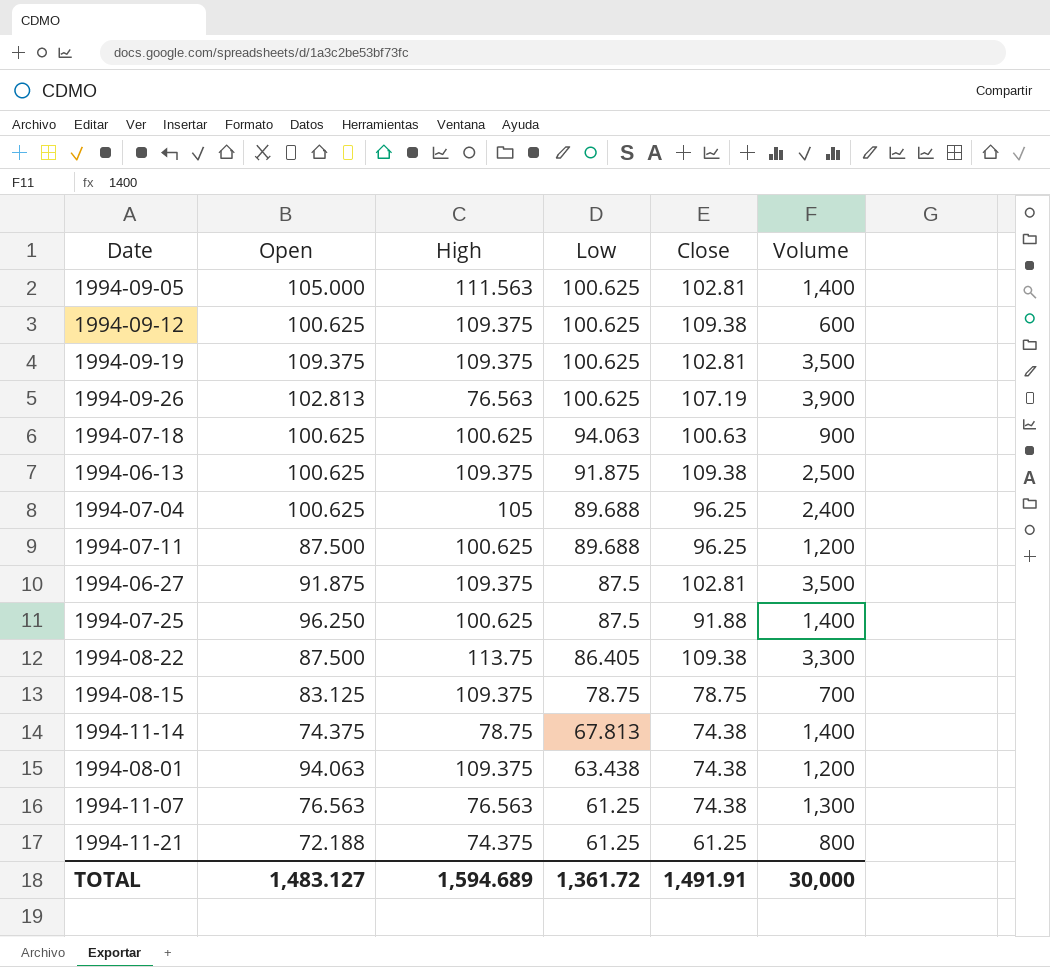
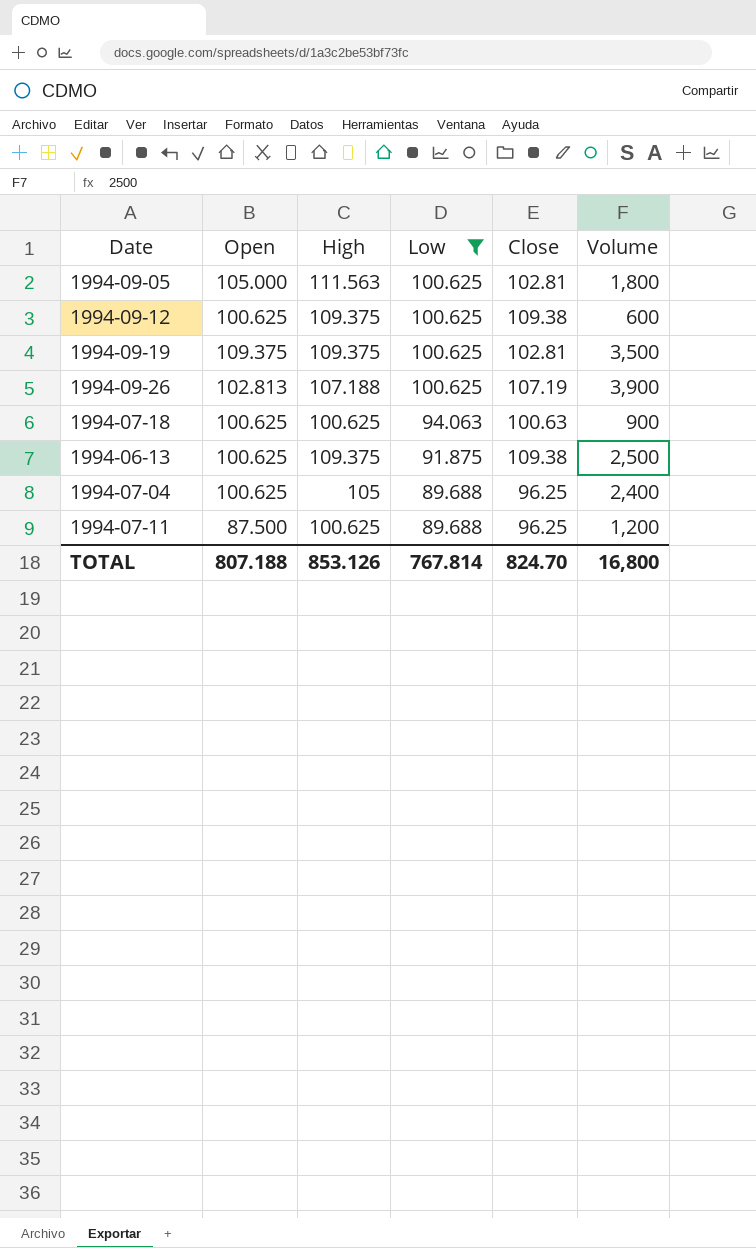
filter: none -> Low >= 89.688
1994-09-05 | Volume: 1,400 -> 1,800
1994-09-26 | High: 76.563 -> 107.188
TOTAL | Open: 1,483.127 -> 807.188
TOTAL | High: 1,594.689 -> 853.126
TOTAL | Low: 1,361.72 -> 767.814
TOTAL | Close: 1,491.91 -> 824.70
TOTAL | Volume: 30,000 -> 16,800

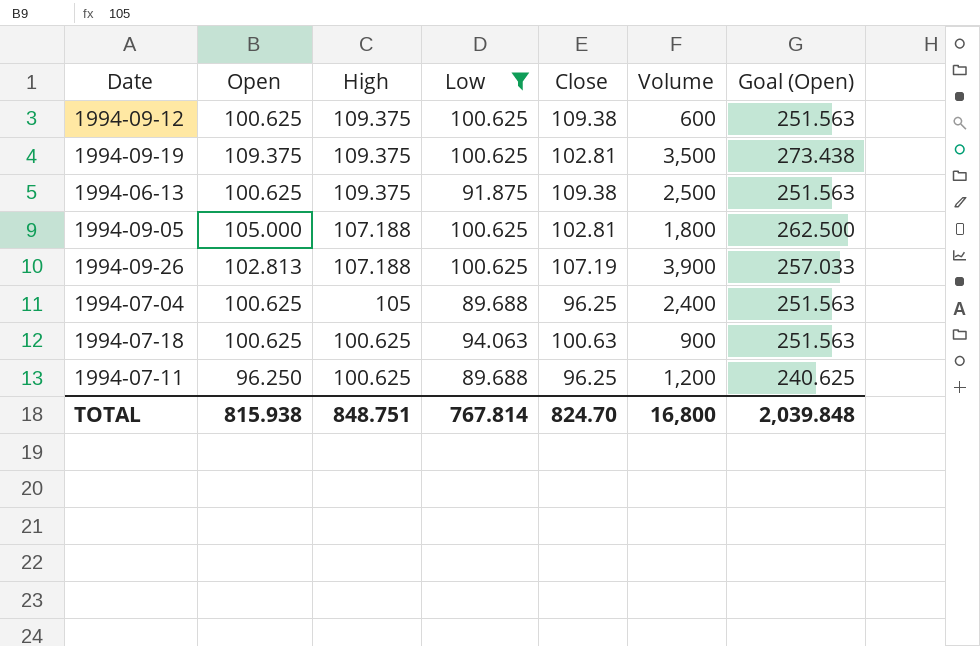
row order: Low descending -> High descending
column Goal (Open) | formula: none -> [Open] * 2.5
1994-09-05 | High: 111.563 -> 107.188
1994-07-11 | Open: 87.500 -> 96.250
TOTAL | Open: 807.188 -> 815.938
TOTAL | High: 853.126 -> 848.751

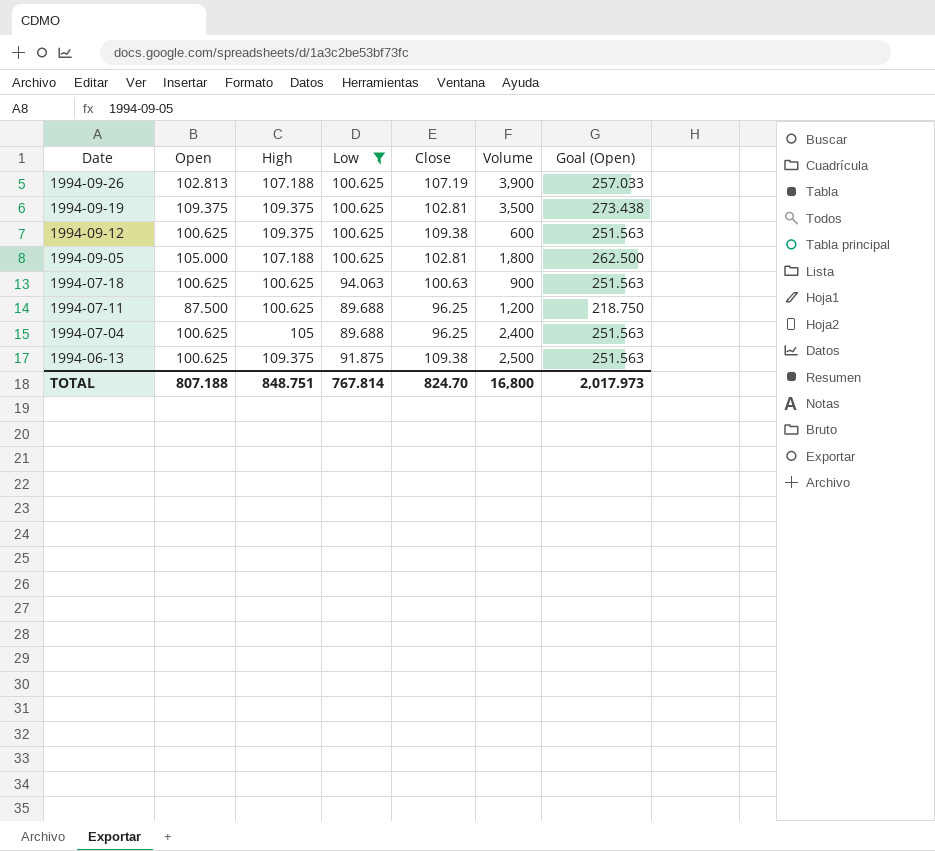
row order: High descending -> Date descending
1994-07-11 | Open: 96.250 -> 87.500
1994-07-11 | Goal (Open): 240.625 -> 218.750
TOTAL | Open: 815.938 -> 807.188
TOTAL | Goal (Open): 2,039.848 -> 2,017.973

